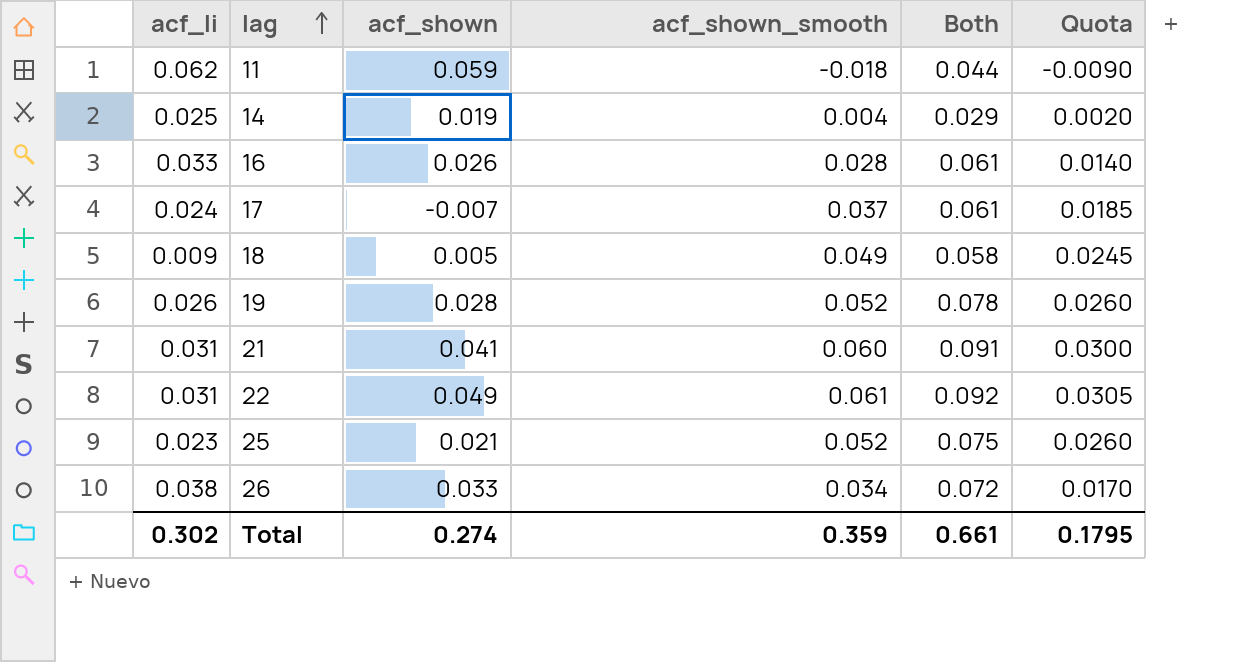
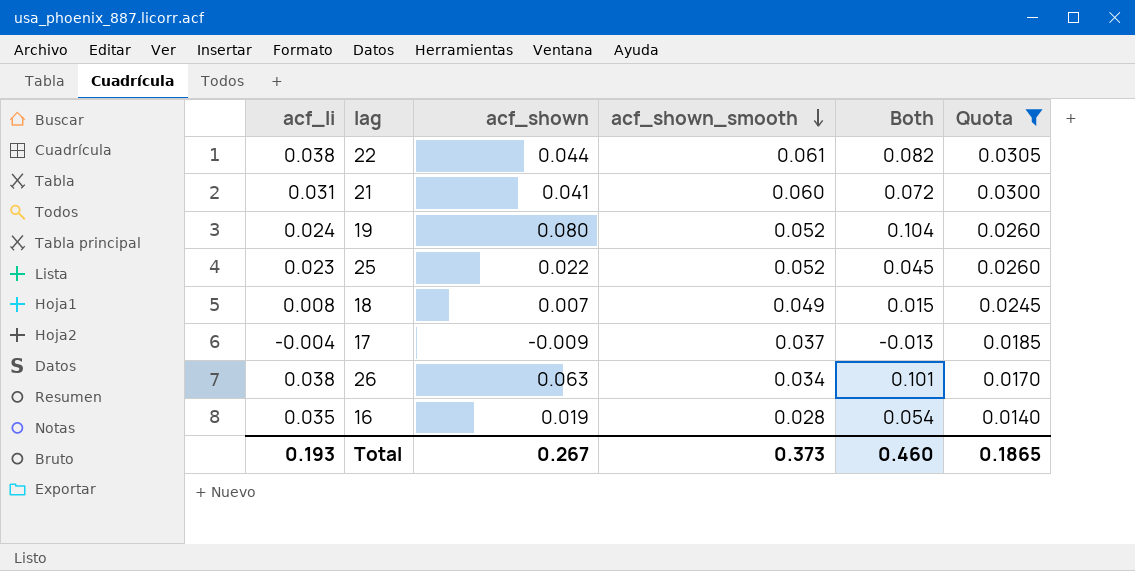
filter: none -> Quota >= 0.0140
row order: lag ascending -> acf_shown_smooth descending
column Both | formula: [acf_li] + [acf_shown_smooth] -> [acf_li] + [acf_shown]
22 | acf_li: 0.031 -> 0.038
22 | acf_shown: 0.049 -> 0.044
19 | acf_li: 0.026 -> 0.024
19 | acf_shown: 0.028 -> 0.080
25 | acf_shown: 0.021 -> 0.022
18 | acf_li: 0.009 -> 0.008
18 | acf_shown: 0.005 -> 0.007
17 | acf_li: 0.024 -> -0.004
17 | acf_shown: -0.007 -> -0.009
26 | acf_shown: 0.033 -> 0.063
16 | acf_li: 0.033 -> 0.035
16 | acf_shown: 0.026 -> 0.019
Total | acf_li: 0.302 -> 0.193
Total | acf_shown: 0.274 -> 0.267
Total | acf_shown_smooth: 0.359 -> 0.373
Total | Both: 0.661 -> 0.460
Total | Quota: 0.1795 -> 0.1865

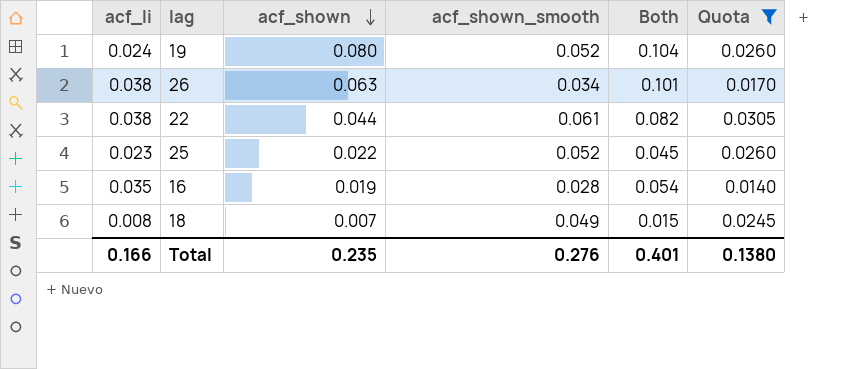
row order: acf_shown_smooth descending -> acf_shown descending
row 21: 0.031 | 0.041 | 0.060 | 0.072 | 0.0300 -> none
row 17: -0.004 | -0.009 | 0.037 | -0.013 | 0.0185 -> none
Total | acf_li: 0.193 -> 0.166
Total | acf_shown: 0.267 -> 0.235
Total | acf_shown_smooth: 0.373 -> 0.276
Total | Both: 0.460 -> 0.401
Total | Quota: 0.1865 -> 0.1380

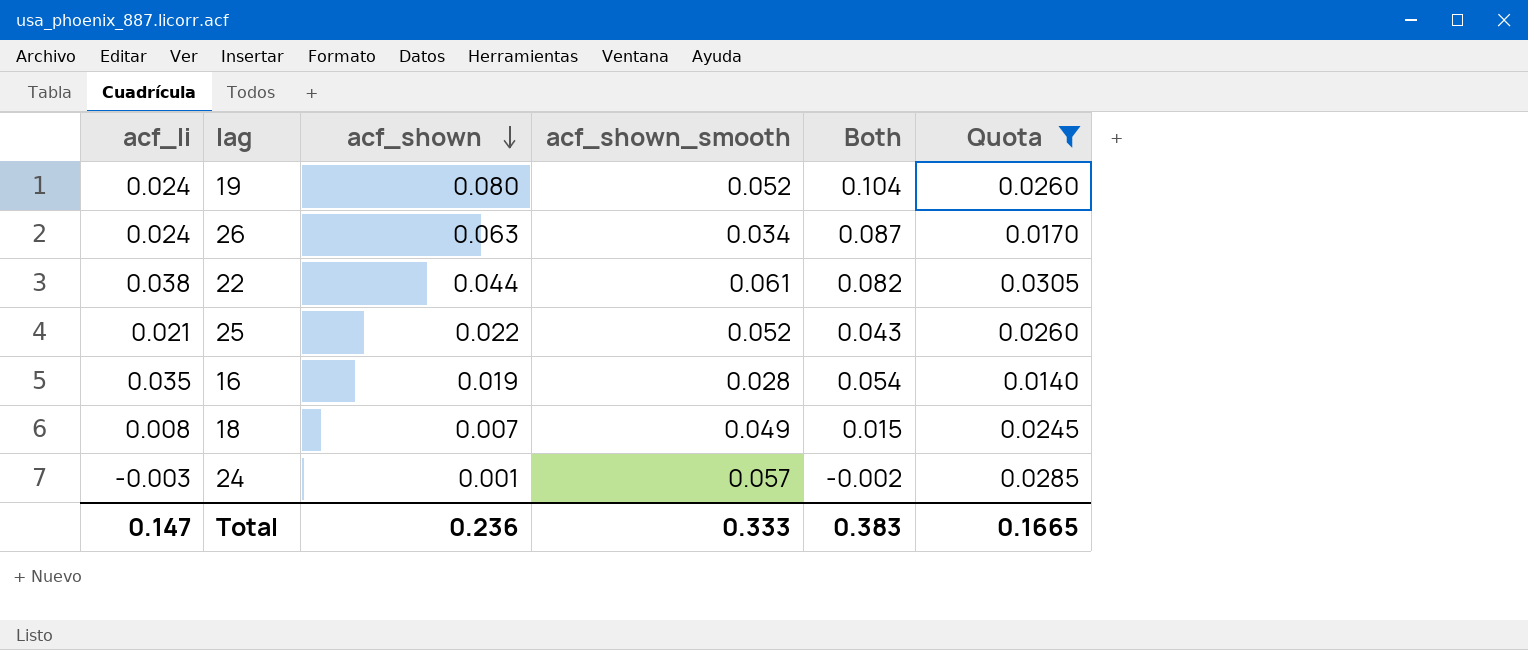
26 | acf_li: 0.038 -> 0.024
26 | Both: 0.101 -> 0.087
25 | acf_li: 0.023 -> 0.021
25 | Both: 0.045 -> 0.043
row 24: none -> -0.003 | 0.001 | 0.057 | -0.002 | 0.0285
Total | acf_li: 0.166 -> 0.147
Total | acf_shown: 0.235 -> 0.236
Total | acf_shown_smooth: 0.276 -> 0.333
Total | Both: 0.401 -> 0.383
Total | Quota: 0.1380 -> 0.1665

